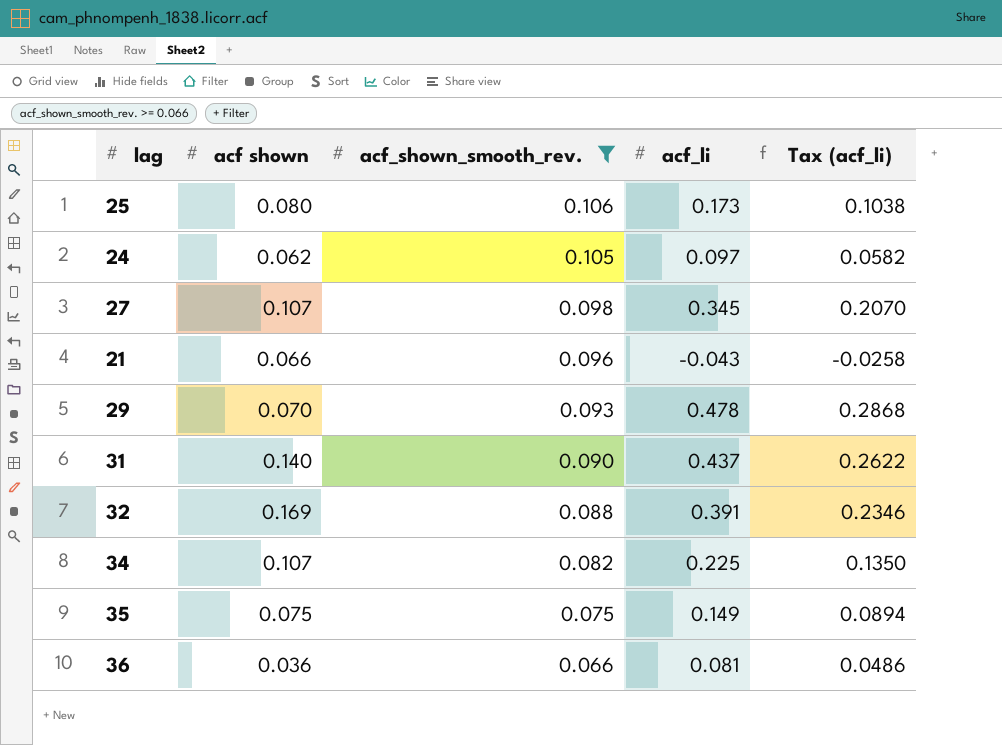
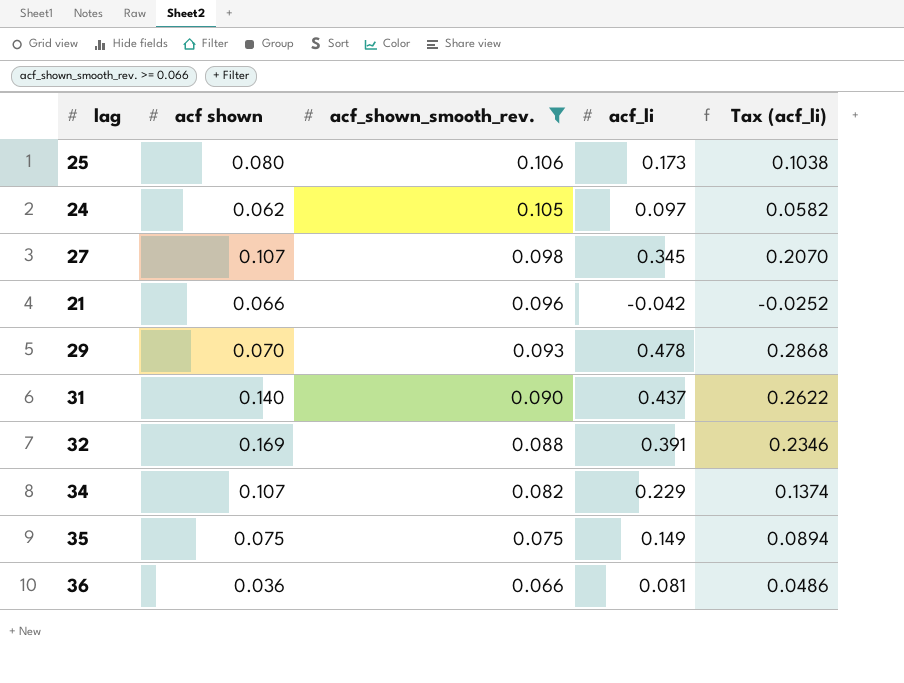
21 | acf_li: -0.043 -> -0.042
21 | Tax (acf_li): -0.0258 -> -0.0252
34 | acf_li: 0.225 -> 0.229
34 | Tax (acf_li): 0.1350 -> 0.1374

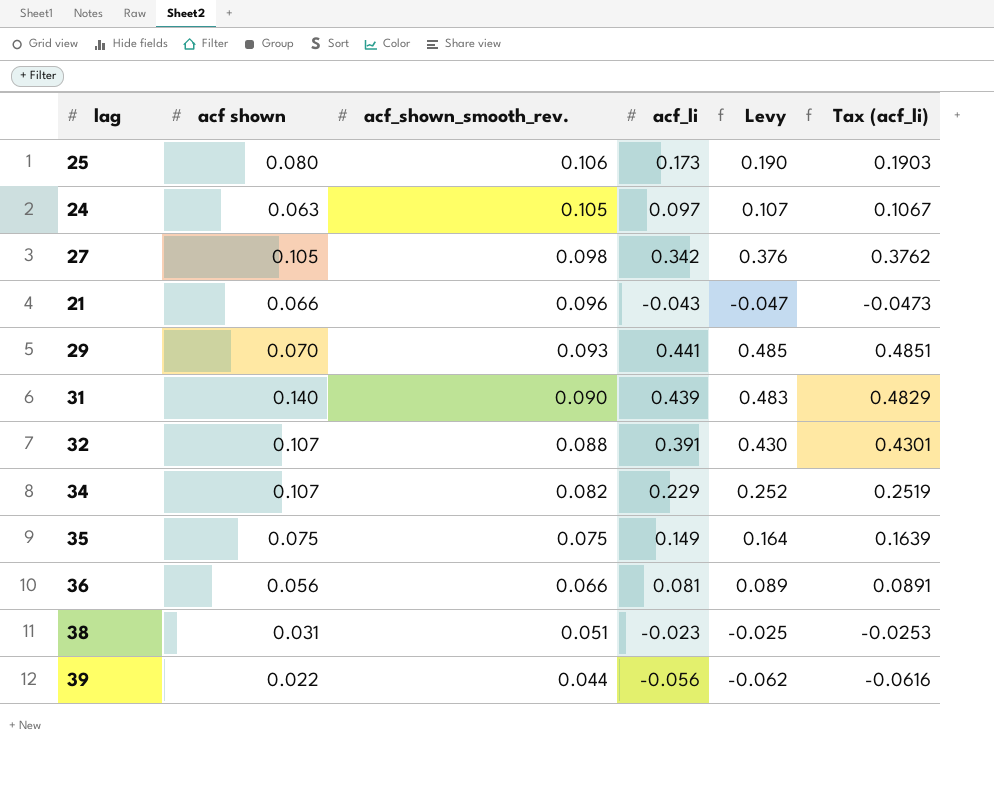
filter: acf_shown_smooth_rev. >= 0.066 -> none
column Levy | formula: none -> [acf_li] * 1.1
column Tax (acf_li) | formula: [acf_li] * 0.6 -> [acf_li] * 1.1
24 | acf shown: 0.062 -> 0.063
27 | acf shown: 0.107 -> 0.105
27 | acf_li: 0.345 -> 0.342
21 | acf_li: -0.042 -> -0.043
29 | acf_li: 0.478 -> 0.441
31 | acf_li: 0.437 -> 0.439
32 | acf shown: 0.169 -> 0.107
36 | acf shown: 0.036 -> 0.056

